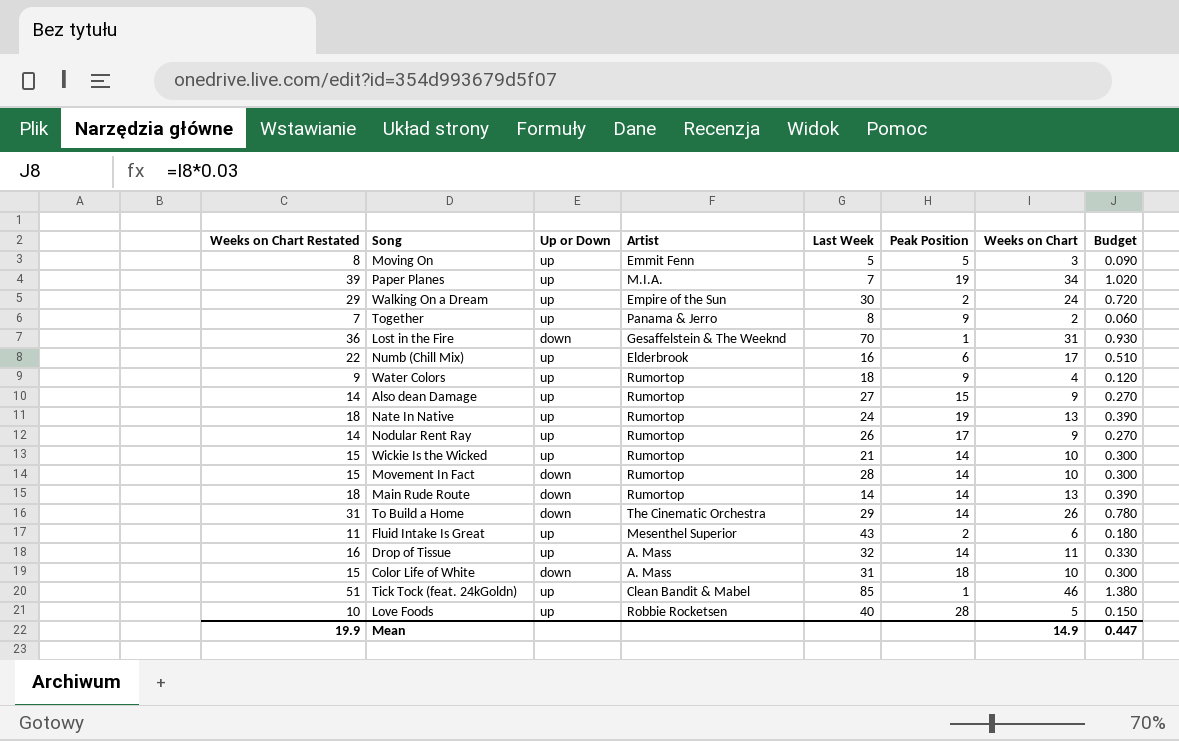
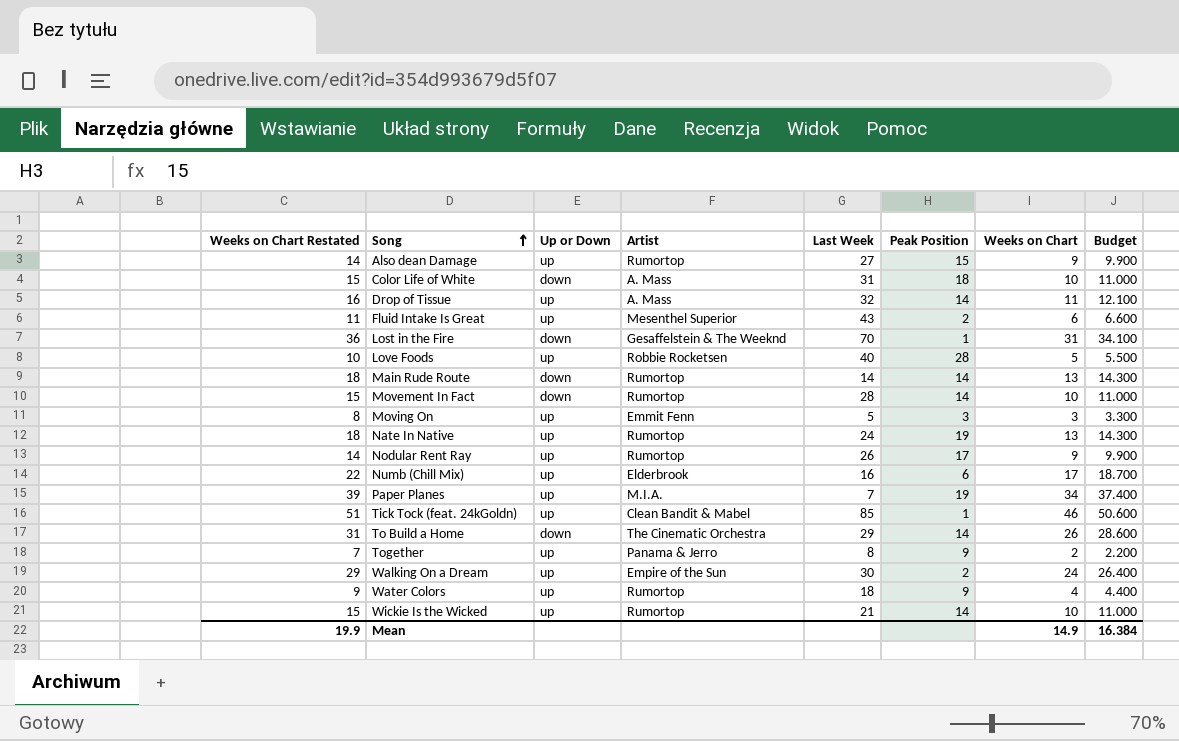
row order: none -> Song ascending
column Budget | formula: [Weeks on Chart] * 0.03 -> [Weeks on Chart] * 1.1
Moving On | Peak Position: 5 -> 3
Mean | Budget: 0.447 -> 16.384

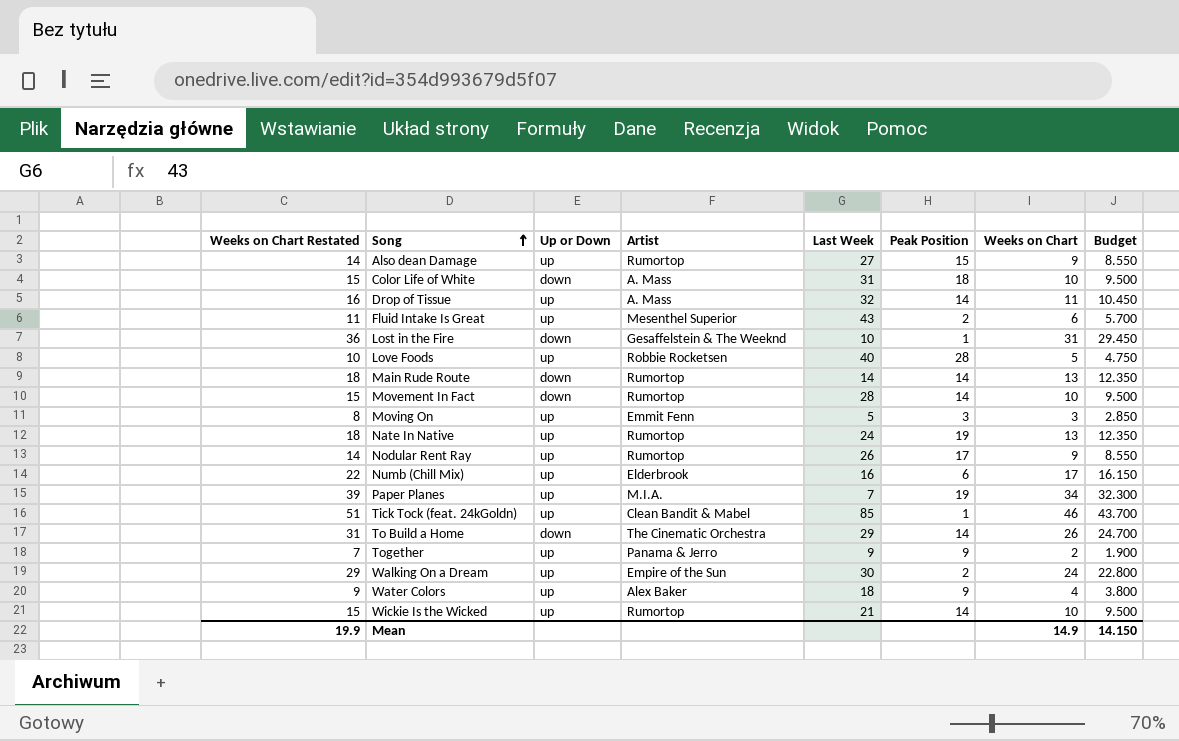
column Budget | formula: [Weeks on Chart] * 1.1 -> [Weeks on Chart] * 0.95
Lost in the Fire | Last Week: 70 -> 10
Together | Last Week: 8 -> 9
Water Colors | Artist: Rumortop -> Alex Baker
Mean | Budget: 16.384 -> 14.150

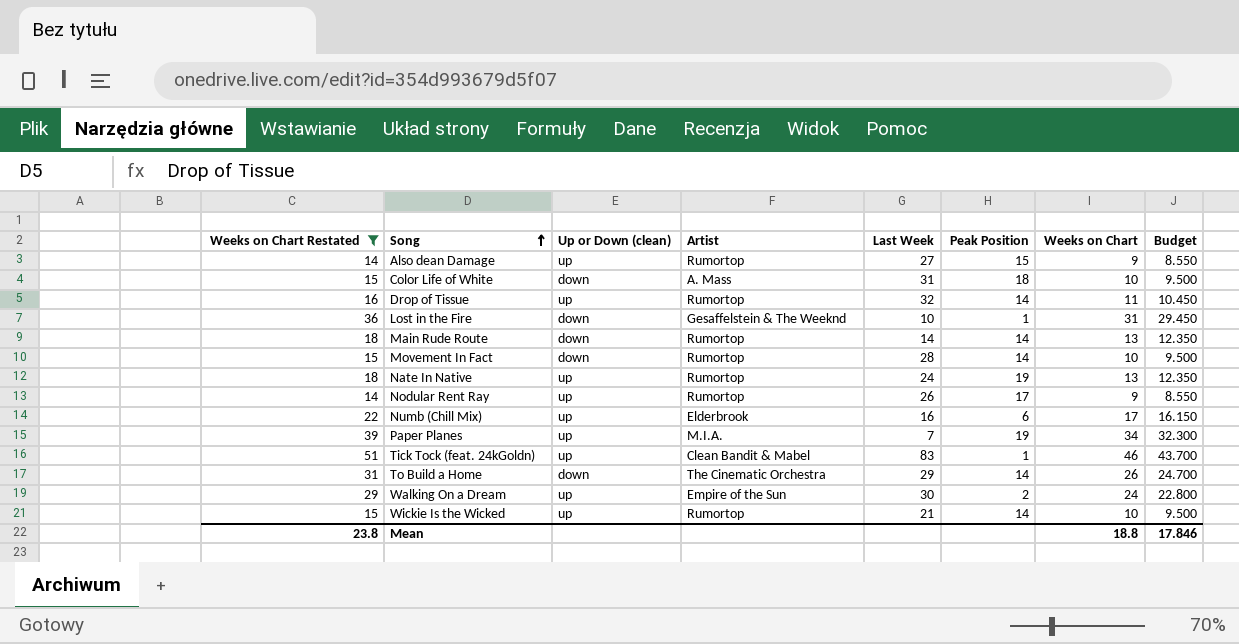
filter: none -> Weeks on Chart Restated >= 14
column name: Up or Down -> Up or Down (clean)
Drop of Tissue | Artist: A. Mass -> Rumortop
Tick Tock (feat. 24kGoldn) | Last Week: 85 -> 83
Mean | Weeks on Chart Restated: 19.9 -> 23.8
Mean | Weeks on Chart: 14.9 -> 18.8
Mean | Budget: 14.150 -> 17.846

